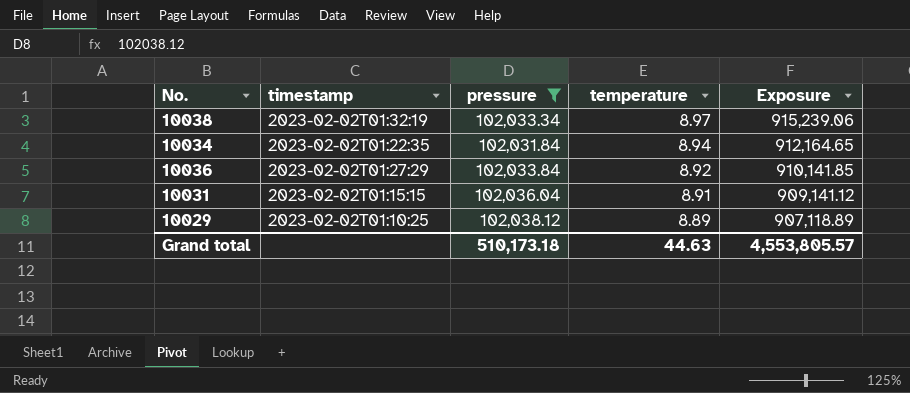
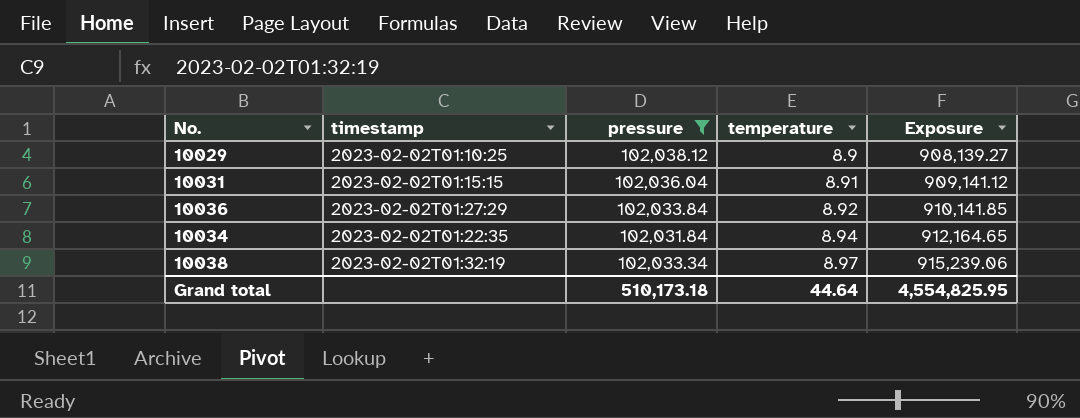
row order: temperature descending -> temperature ascending
10029 | temperature: 8.89 -> 8.9
10029 | Exposure: 907,118.89 -> 908,139.27
Grand total | temperature: 44.63 -> 44.64
Grand total | Exposure: 4,553,805.57 -> 4,554,825.95

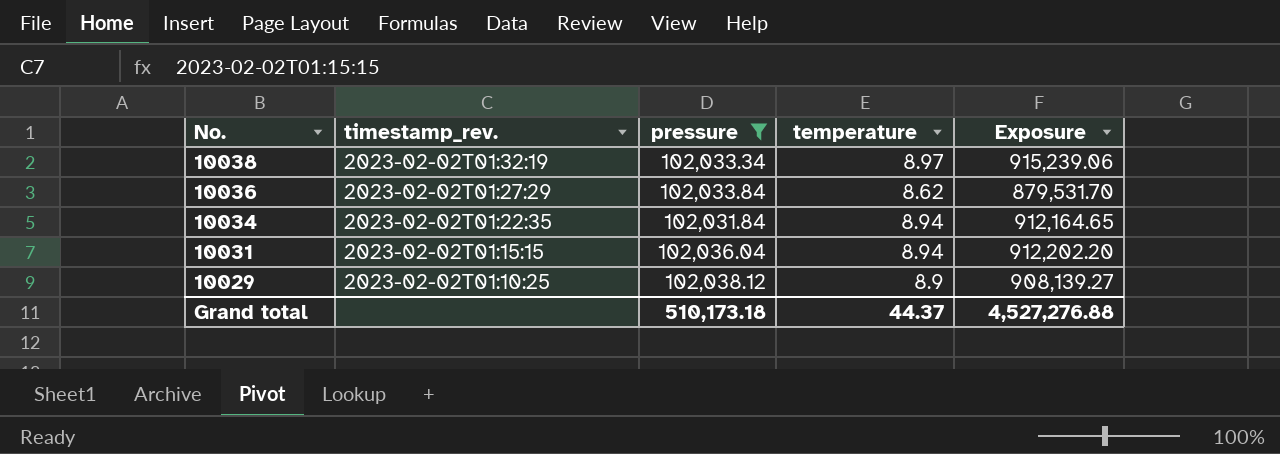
row order: temperature ascending -> No. descending
column name: timestamp -> timestamp_rev.
10036 | temperature: 8.92 -> 8.62
10036 | Exposure: 910,141.85 -> 879,531.70
10031 | temperature: 8.91 -> 8.94
10031 | Exposure: 909,141.12 -> 912,202.20
Grand total | temperature: 44.64 -> 44.37
Grand total | Exposure: 4,554,825.95 -> 4,527,276.88

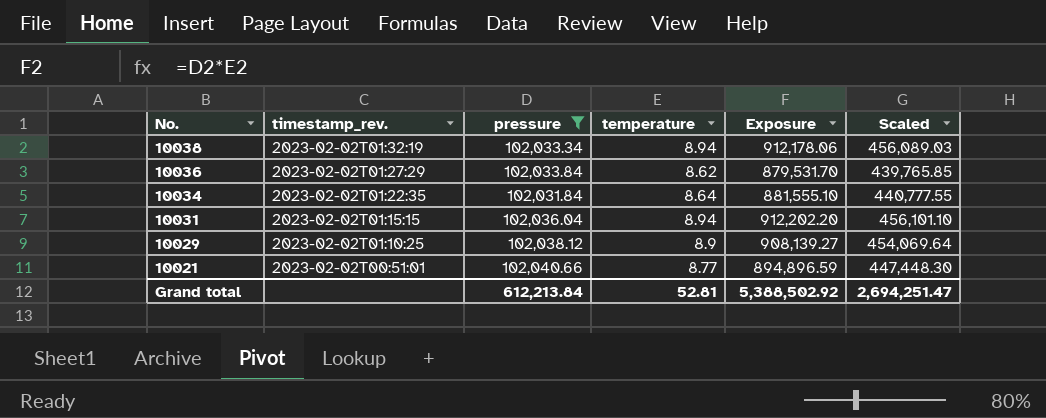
column Scaled | formula: none -> [Exposure] * 0.5
10038 | temperature: 8.97 -> 8.94
10038 | Exposure: 915,239.06 -> 912,178.06
10034 | temperature: 8.94 -> 8.64
10034 | Exposure: 912,164.65 -> 881,555.10
row 10021: none -> 2023-02-02T00:51:01 | 102,040.66 | 8.77 | 894,896.59 | 447,448.30
Grand total | pressure: 510,173.18 -> 612,213.84
Grand total | temperature: 44.37 -> 52.81
Grand total | Exposure: 4,527,276.88 -> 5,388,502.92

